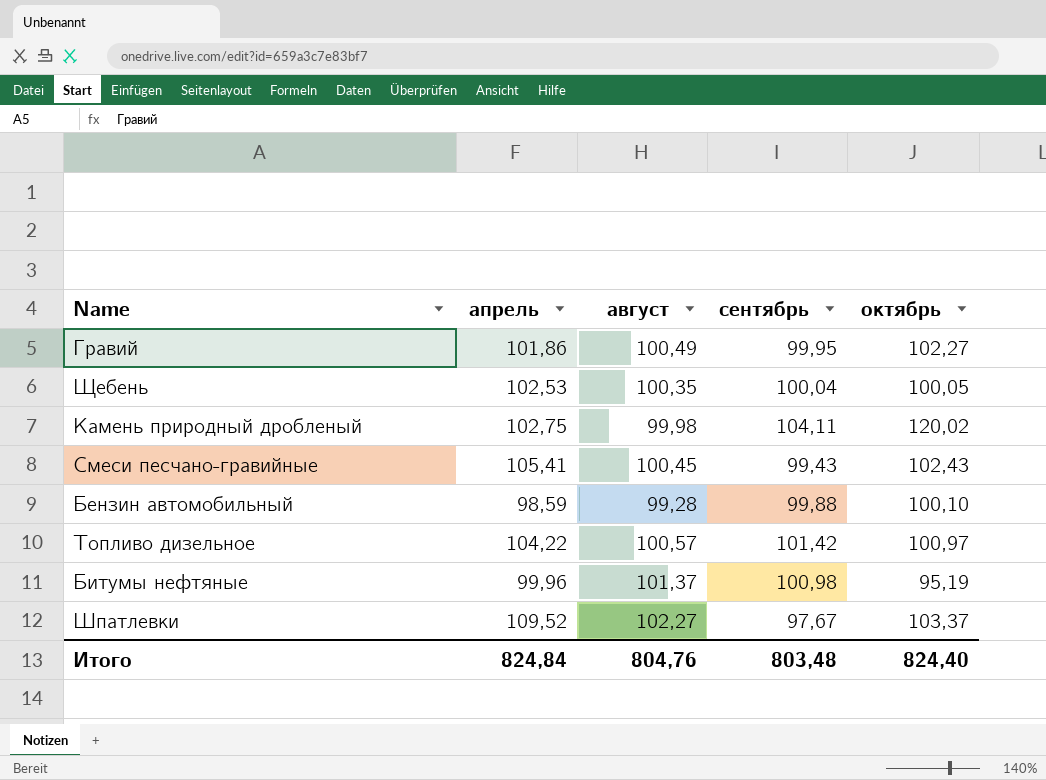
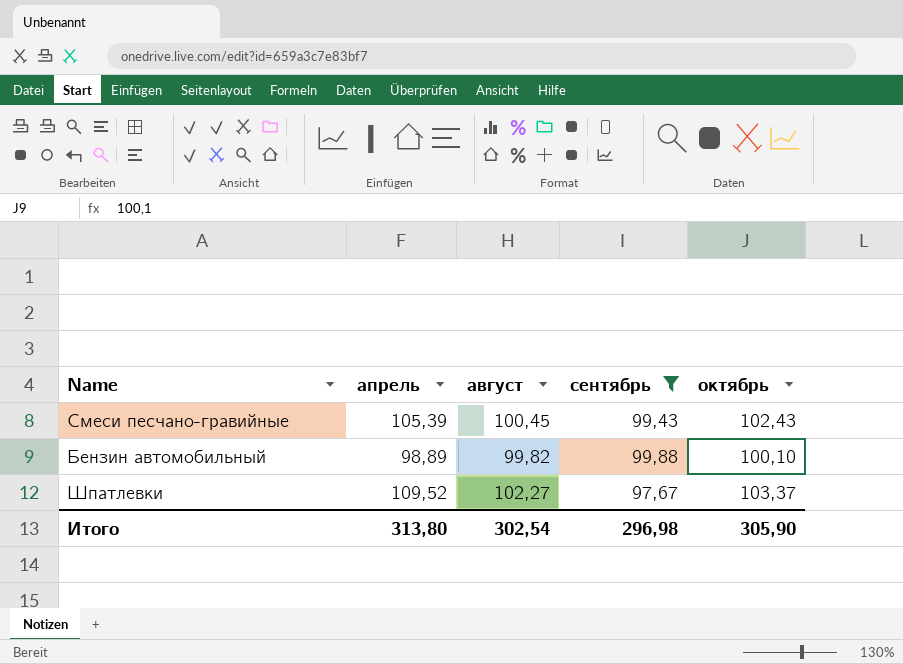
filter: none -> сентябрь <= 99,88
Смеси песчано-гравийные | апрель: 105,41 -> 105,39
Бензин автомобильный | апрель: 98,59 -> 98,89
Бензин автомобильный | август: 99,28 -> 99,82
Итого | апрель: 824,84 -> 313,80
Итого | август: 804,76 -> 302,54
Итого | сентябрь: 803,48 -> 296,98
Итого | октябрь: 824,40 -> 305,90

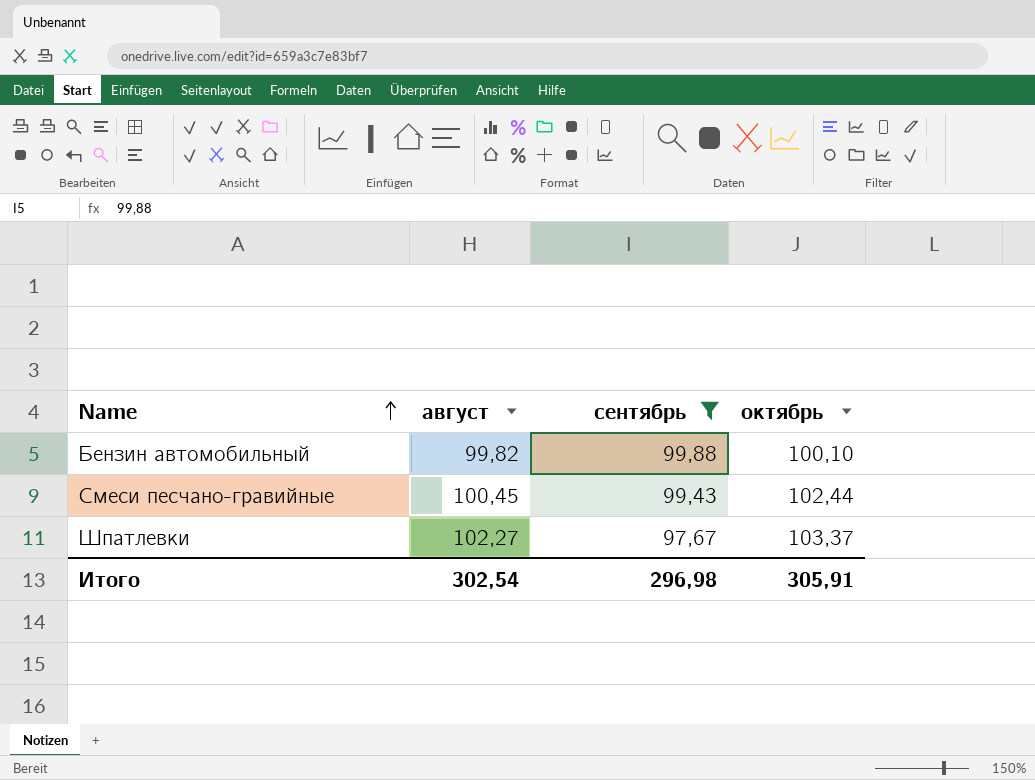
row order: none -> Name ascending
column апрель | position: 2 -> none
Смеси песчано-гравийные | октябрь: 102,43 -> 102,44
Итого | октябрь: 305,90 -> 305,91

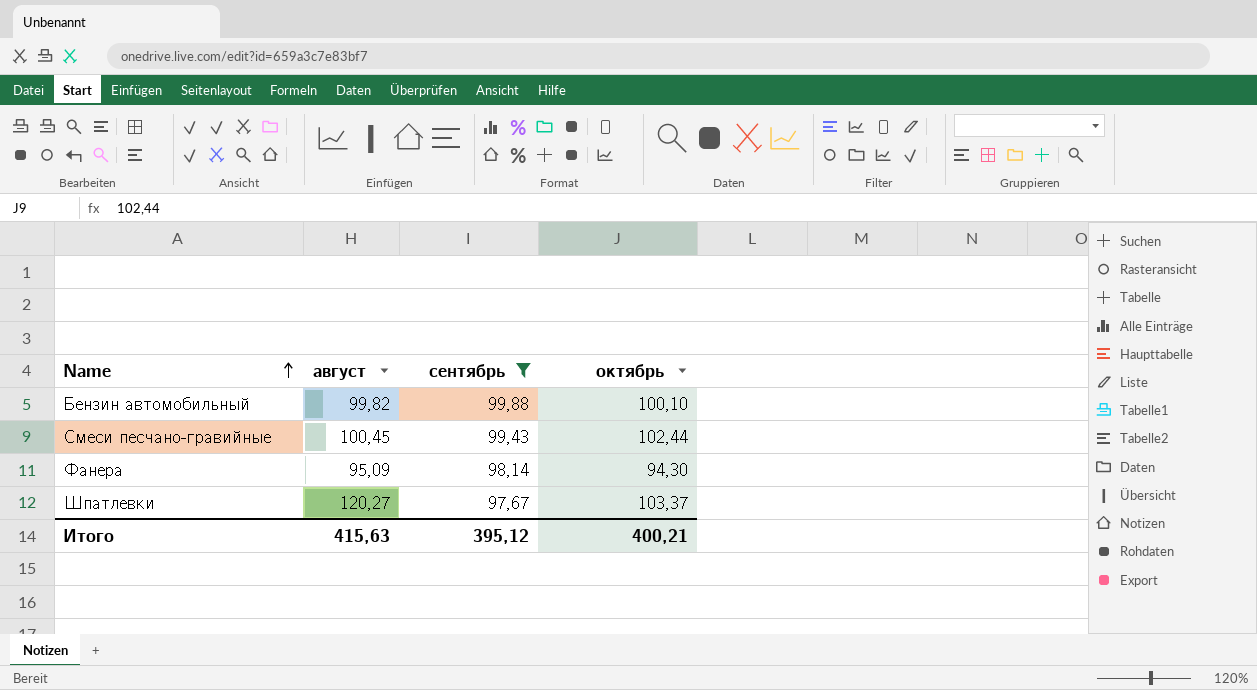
row Фанера: none -> 95,09 | 98,14 | 94,30
Шпатлевки | август: 102,27 -> 120,27
Итого | август: 302,54 -> 415,63
Итого | сентябрь: 296,98 -> 395,12
Итого | октябрь: 305,91 -> 400,21

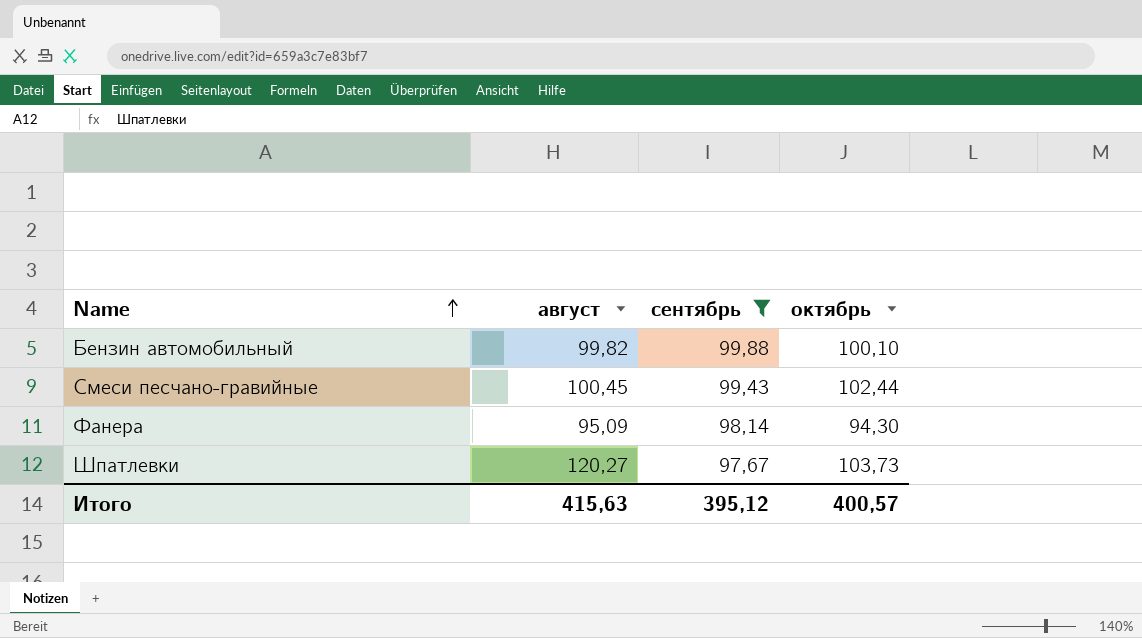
Шпатлевки | октябрь: 103,37 -> 103,73
Итого | октябрь: 400,21 -> 400,57

